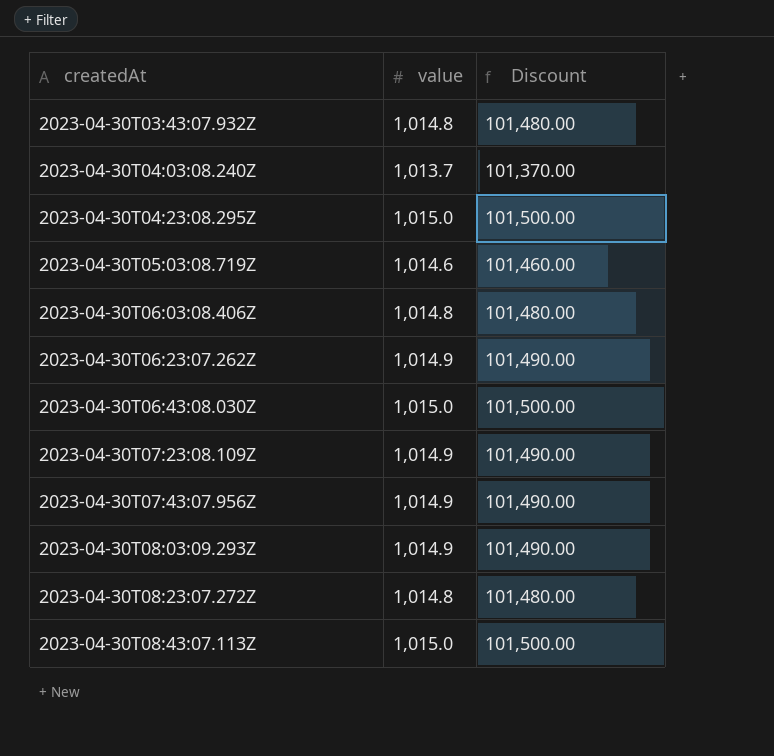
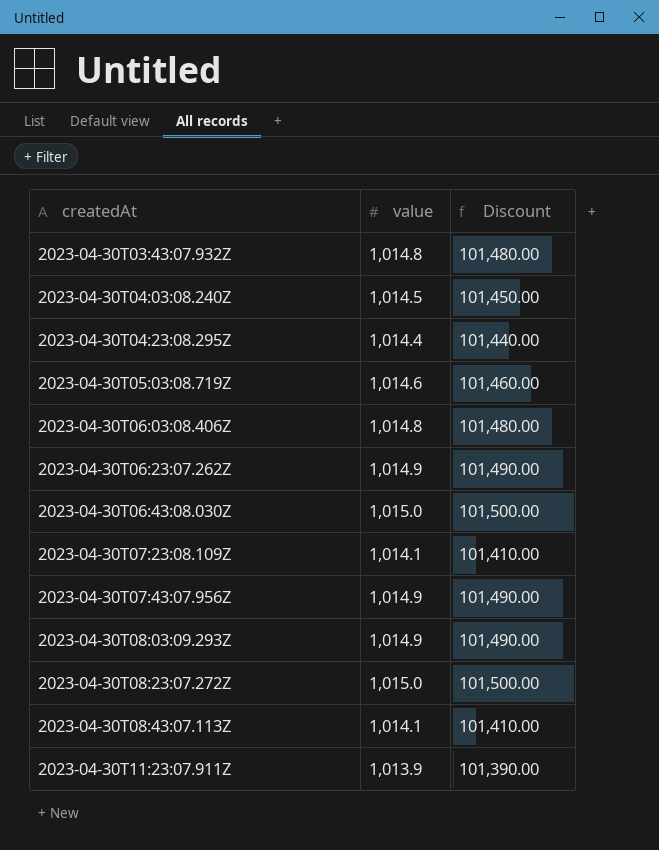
2023-04-30T04:03:08.240Z | value: 1,013.7 -> 1,014.5
2023-04-30T04:03:08.240Z | Discount: 101,370.00 -> 101,450.00
2023-04-30T04:23:08.295Z | value: 1,015.0 -> 1,014.4
2023-04-30T04:23:08.295Z | Discount: 101,500.00 -> 101,440.00
2023-04-30T07:23:08.109Z | value: 1,014.9 -> 1,014.1
2023-04-30T07:23:08.109Z | Discount: 101,490.00 -> 101,410.00
2023-04-30T08:23:07.272Z | value: 1,014.8 -> 1,015.0
2023-04-30T08:23:07.272Z | Discount: 101,480.00 -> 101,500.00
2023-04-30T08:43:07.113Z | value: 1,015.0 -> 1,014.1
2023-04-30T08:43:07.113Z | Discount: 101,500.00 -> 101,410.00
row 2023-04-30T11:23:07.911Z: none -> 1,013.9 | 101,390.00

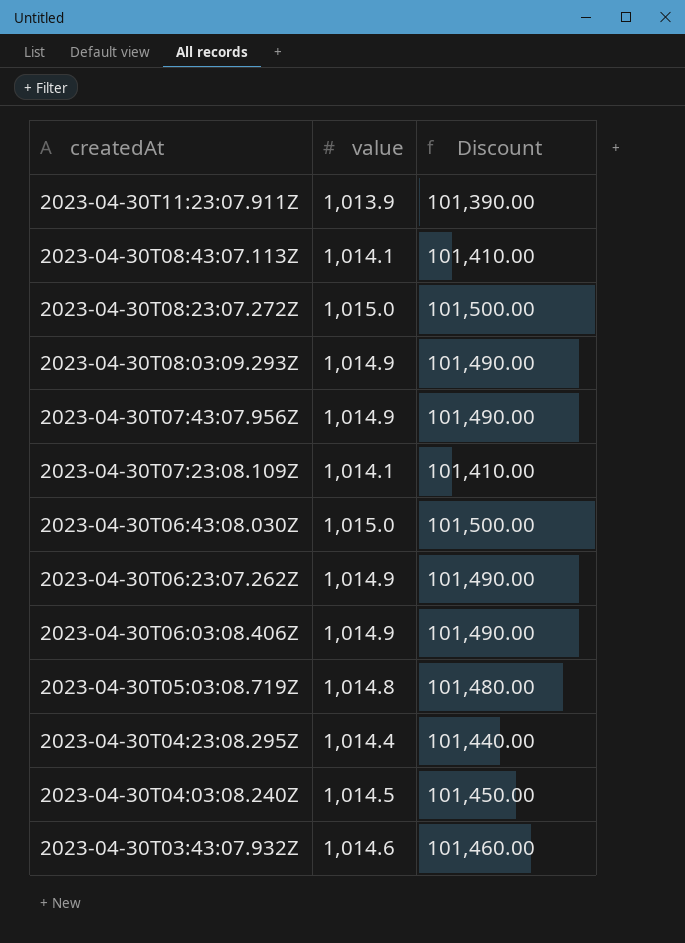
row order: createdAt ascending -> createdAt descending
2023-04-30T06:03:08.406Z | value: 1,014.8 -> 1,014.9
2023-04-30T06:03:08.406Z | Discount: 101,480.00 -> 101,490.00
2023-04-30T05:03:08.719Z | value: 1,014.6 -> 1,014.8
2023-04-30T05:03:08.719Z | Discount: 101,460.00 -> 101,480.00
2023-04-30T03:43:07.932Z | value: 1,014.8 -> 1,014.6
2023-04-30T03:43:07.932Z | Discount: 101,480.00 -> 101,460.00

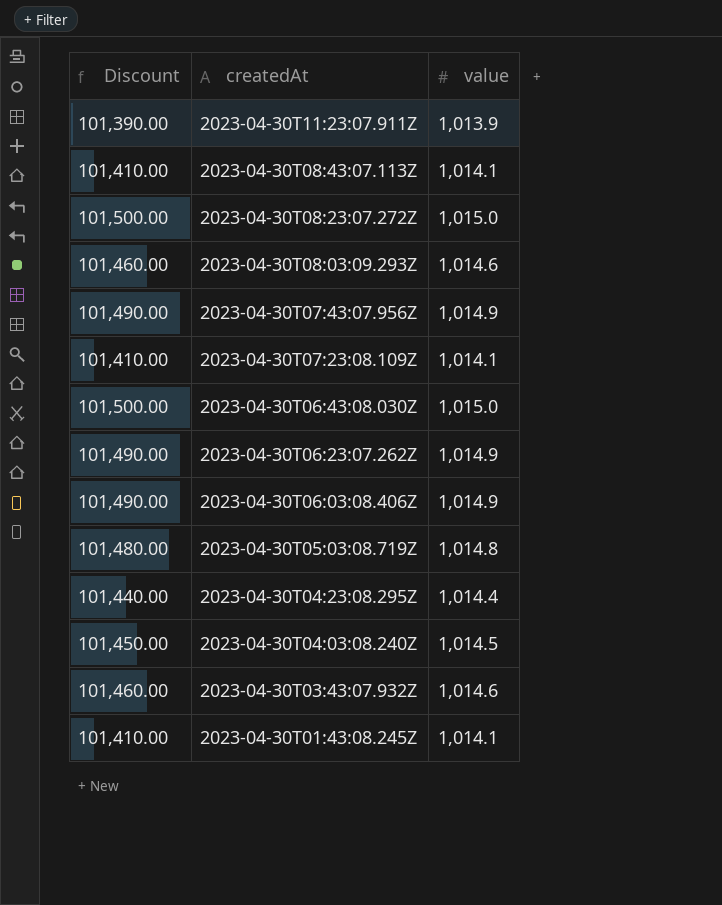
column Discount | position: 3 -> 1
2023-04-30T08:03:09.293Z | Discount: 101,490.00 -> 101,460.00
2023-04-30T08:03:09.293Z | value: 1,014.9 -> 1,014.6
row 2023-04-30T01:43:08.245Z: none -> 101,410.00 | 1,014.1

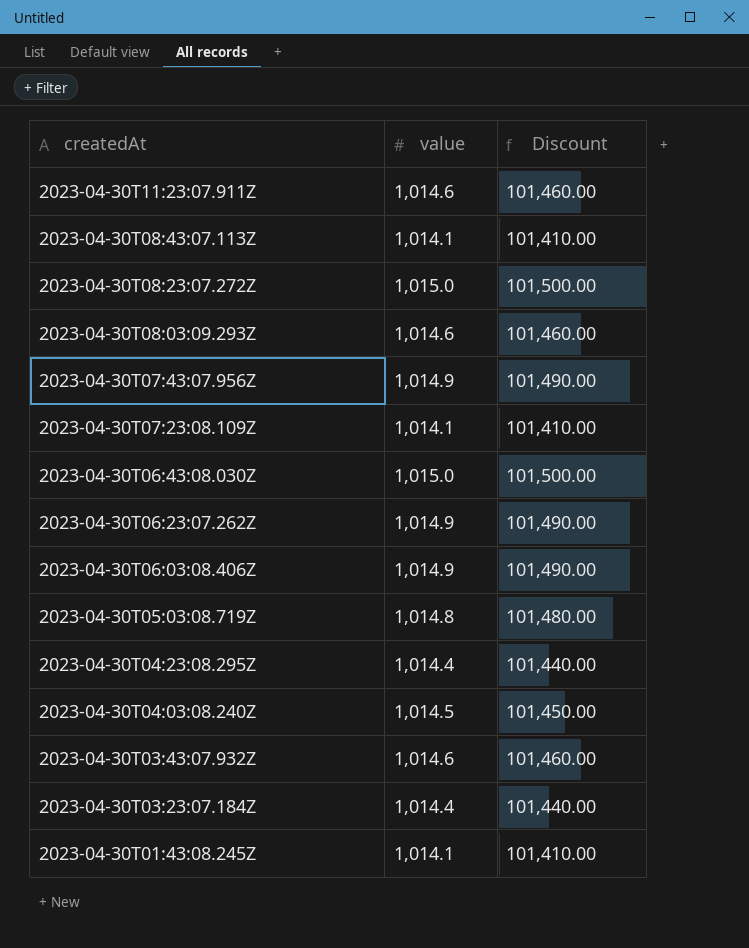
column Discount | position: 1 -> 3
2023-04-30T11:23:07.911Z | value: 1,013.9 -> 1,014.6
2023-04-30T11:23:07.911Z | Discount: 101,390.00 -> 101,460.00
row 2023-04-30T03:23:07.184Z: none -> 1,014.4 | 101,440.00

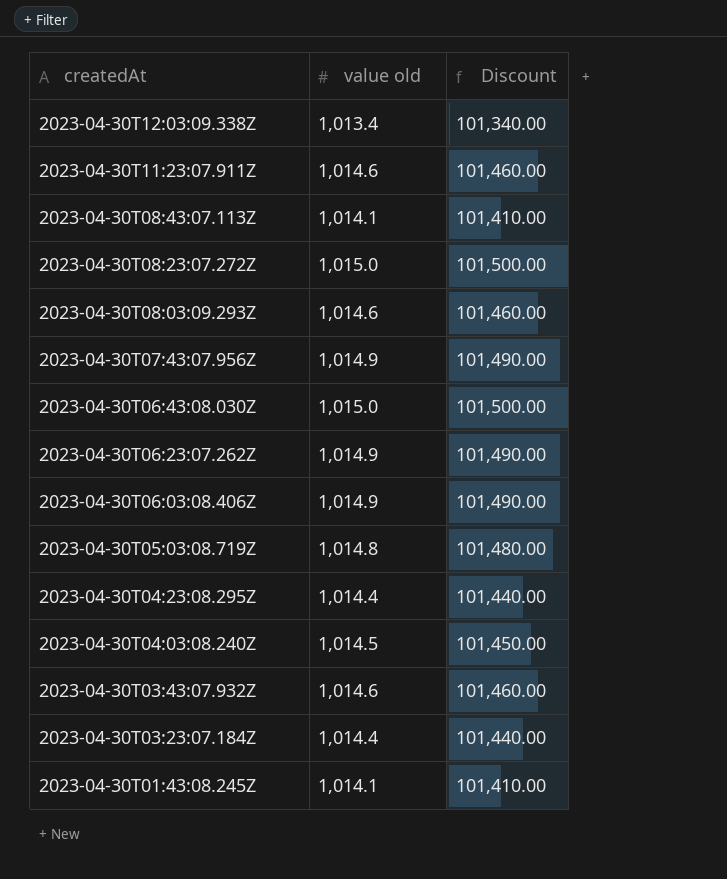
column name: value -> value old
row 2023-04-30T07:23:08.109Z: 1,014.1 | 101,410.00 -> none
row 2023-04-30T12:03:09.338Z: none -> 1,013.4 | 101,340.00

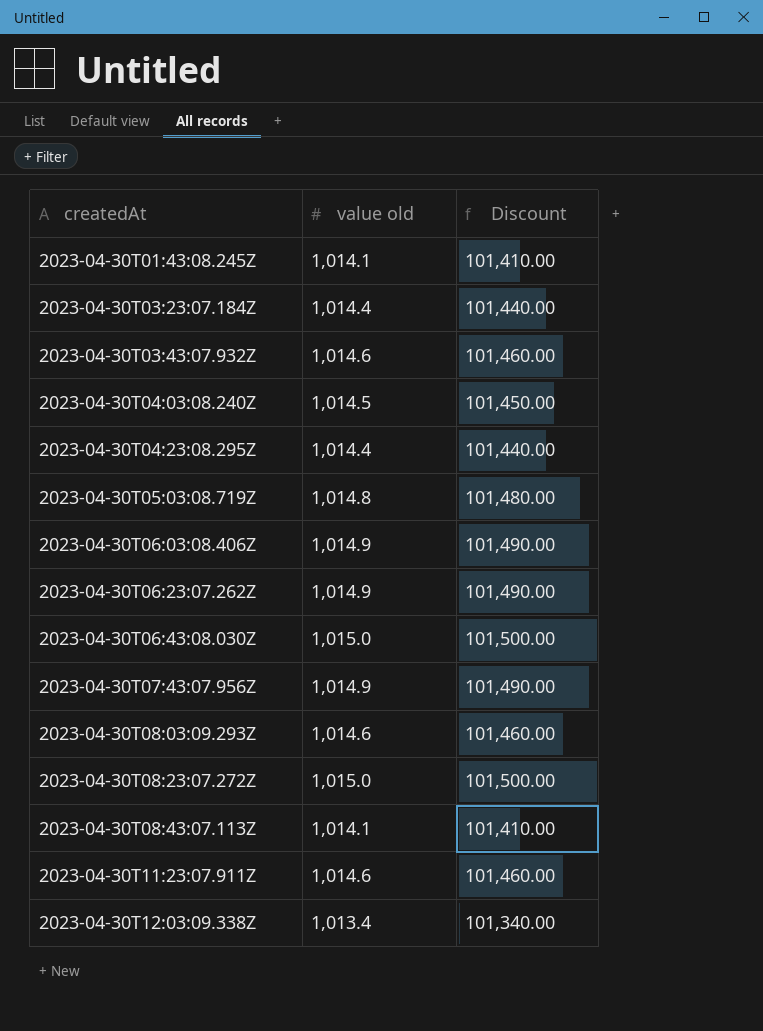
row order: createdAt descending -> createdAt ascending

